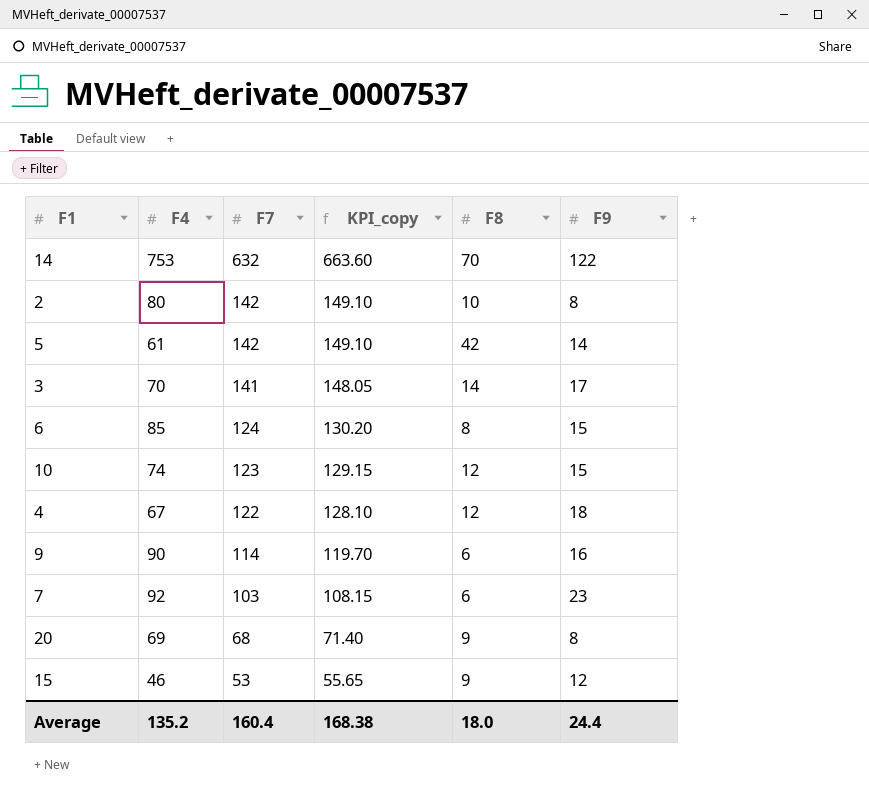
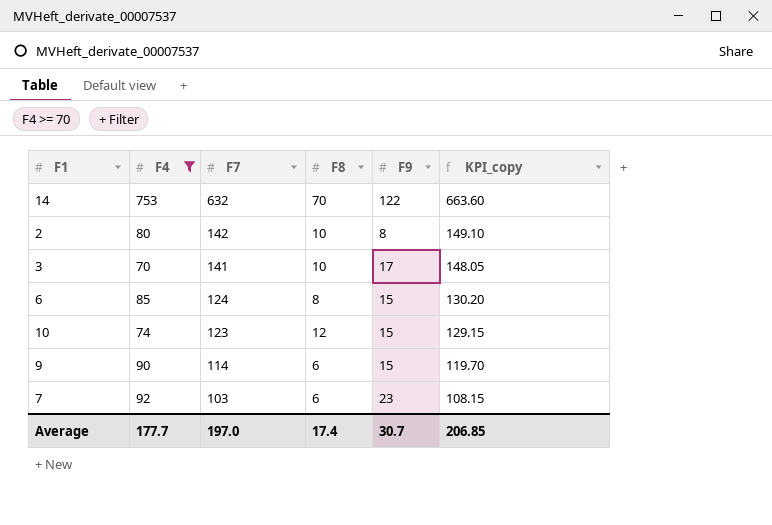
filter: none -> F4 >= 70
column KPI_copy | position: 4 -> 6
3 | F8: 14 -> 10
9 | F9: 16 -> 15
Average | F4: 135.2 -> 177.7
Average | F7: 160.4 -> 197.0
Average | F8: 18.0 -> 17.4
Average | F9: 24.4 -> 30.7
Average | KPI_copy: 168.38 -> 206.85

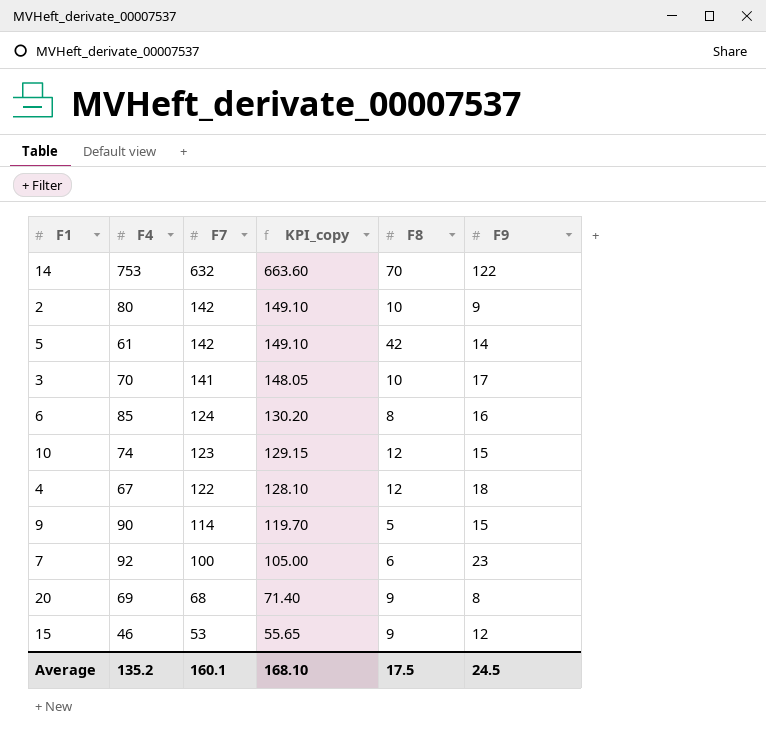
filter: F4 >= 70 -> none
column KPI_copy | position: 6 -> 4
2 | F9: 8 -> 9
6 | F9: 15 -> 16
9 | F8: 6 -> 5
7 | F7: 103 -> 100
7 | KPI_copy: 108.15 -> 105.00
Average | F4: 177.7 -> 135.2
Average | F7: 197.0 -> 160.1
Average | KPI_copy: 206.85 -> 168.10
Average | F8: 17.4 -> 17.5
Average | F9: 30.7 -> 24.5

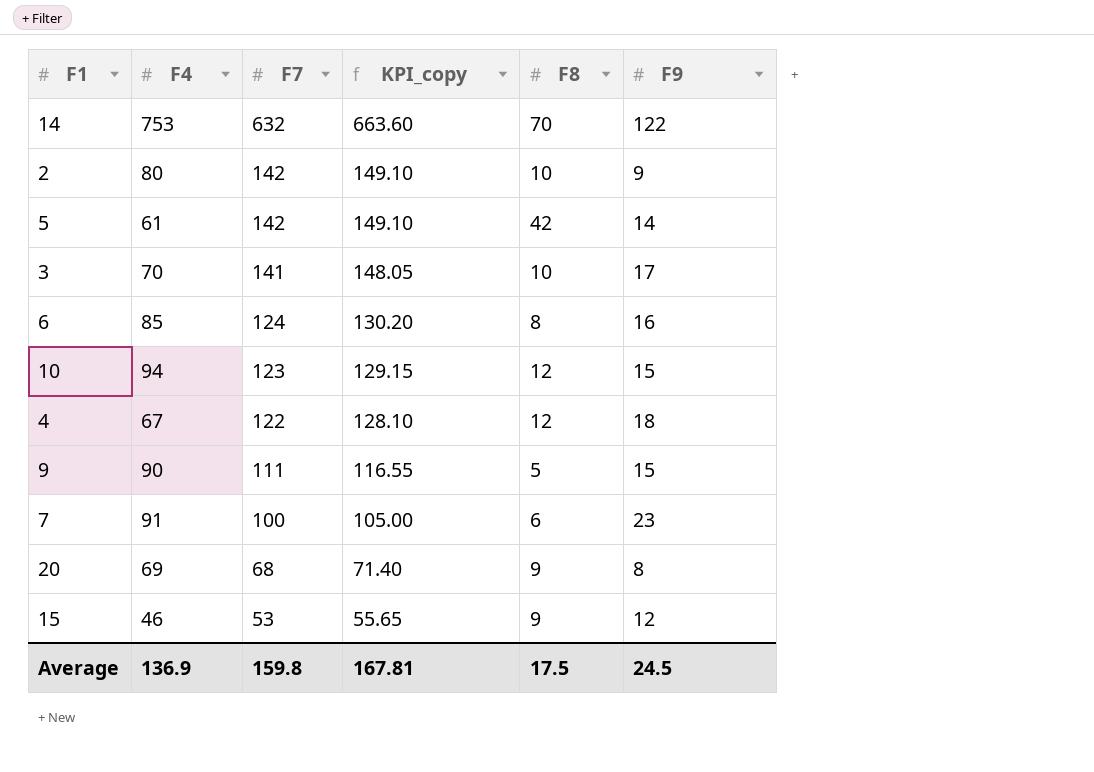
10 | F4: 74 -> 94
9 | F7: 114 -> 111
9 | KPI_copy: 119.70 -> 116.55
7 | F4: 92 -> 91
Average | F4: 135.2 -> 136.9
Average | F7: 160.1 -> 159.8
Average | KPI_copy: 168.10 -> 167.81

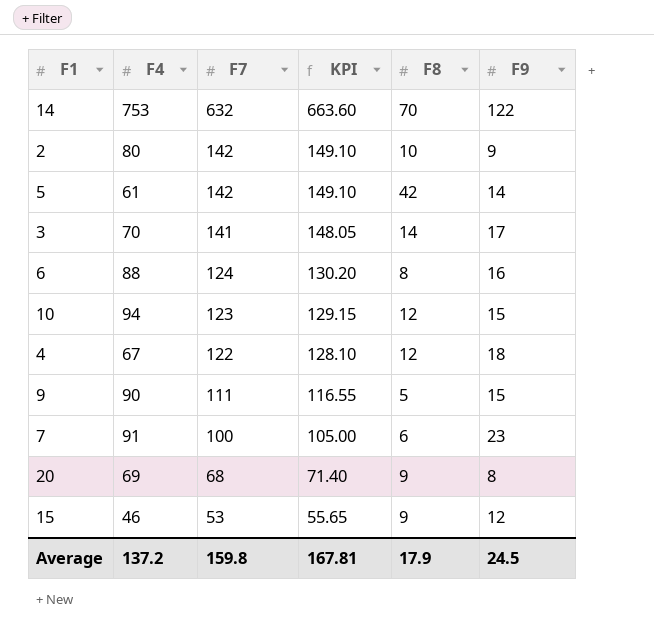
column name: KPI_copy -> KPI
3 | F8: 10 -> 14
6 | F4: 85 -> 88
Average | F4: 136.9 -> 137.2
Average | F8: 17.5 -> 17.9

